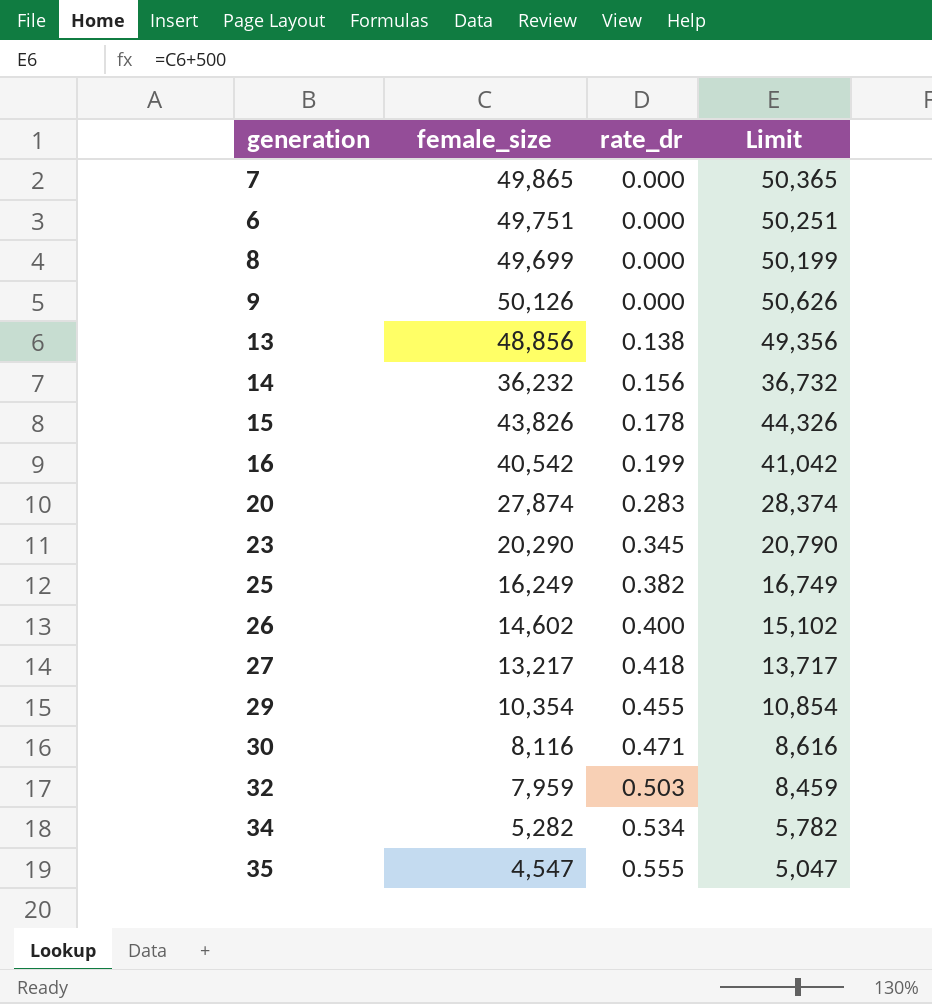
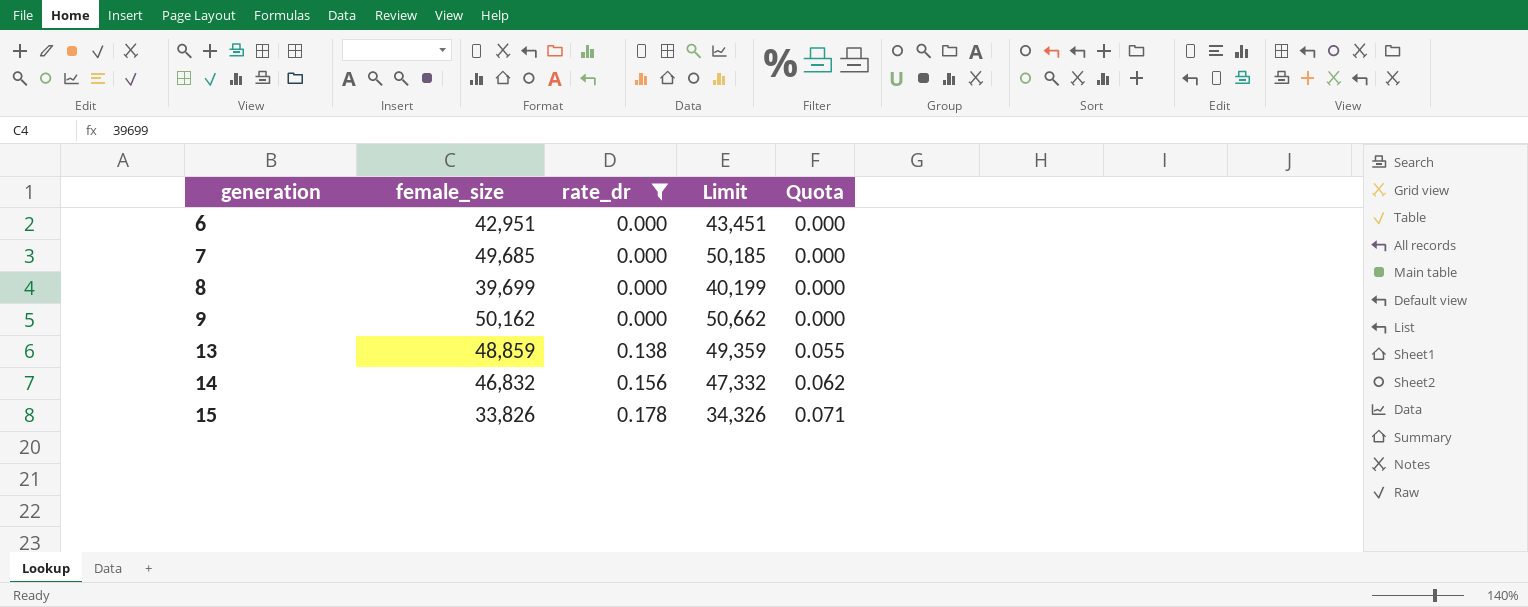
filter: none -> rate_dr <= 0.178
row order: rate_dr ascending -> generation ascending
column Quota | formula: none -> [rate_dr] * 0.4
6 | female_size: 49,751 -> 42,951
6 | Limit: 50,251 -> 43,451
7 | female_size: 49,865 -> 49,685
7 | Limit: 50,365 -> 50,185
8 | female_size: 49,699 -> 39,699
8 | Limit: 50,199 -> 40,199
9 | female_size: 50,126 -> 50,162
9 | Limit: 50,626 -> 50,662
13 | female_size: 48,856 -> 48,859
13 | Limit: 49,356 -> 49,359
14 | female_size: 36,232 -> 46,832
14 | Limit: 36,732 -> 47,332
15 | female_size: 43,826 -> 33,826
15 | Limit: 44,326 -> 34,326

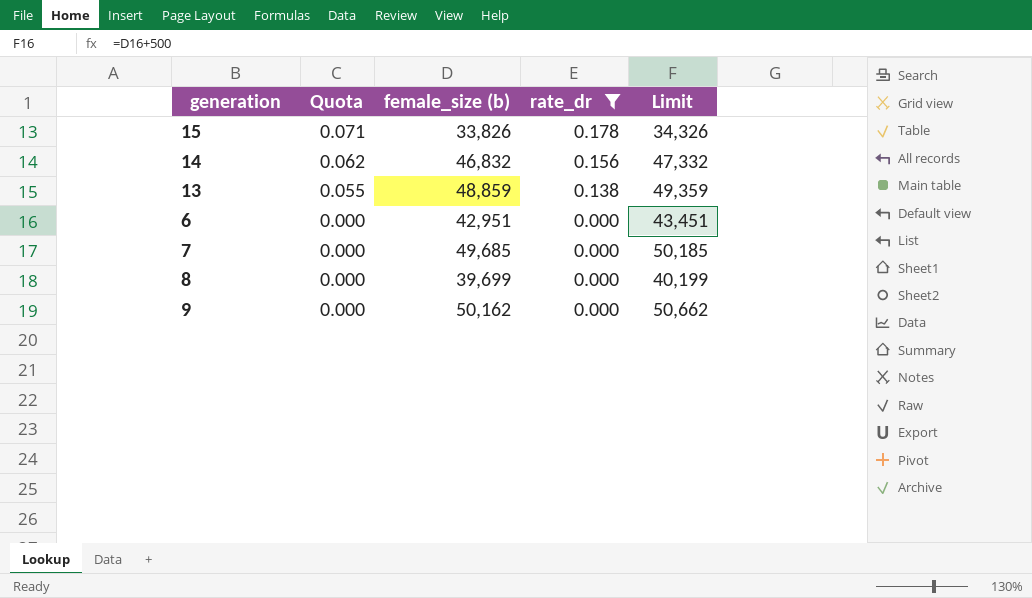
row order: generation ascending -> Quota descending
column Quota | position: 5 -> 2
column name: female_size -> female_size (b)

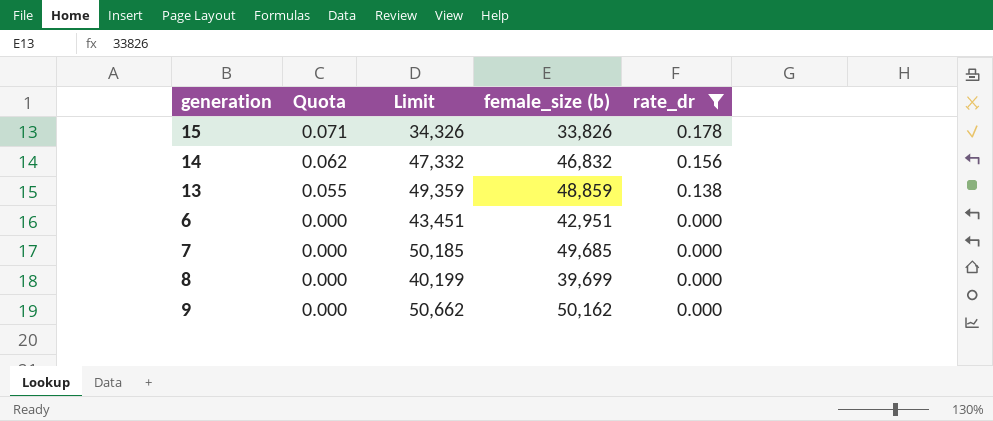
column Limit | position: 5 -> 3

